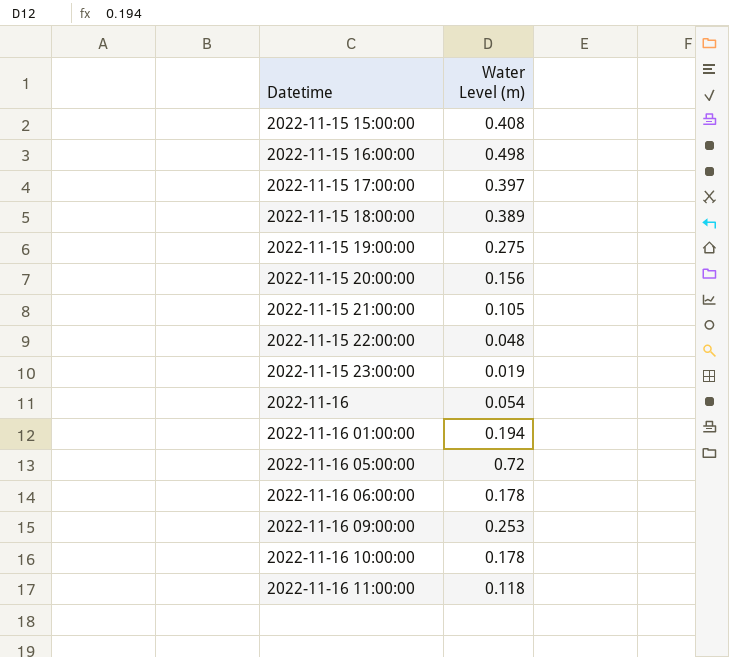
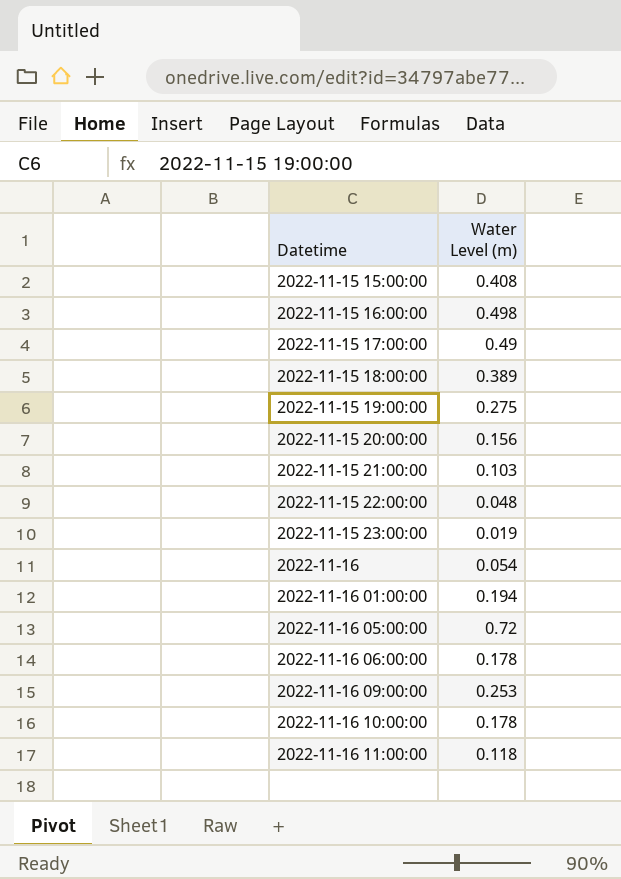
2022-11-15 17:00:00 | Water Level (m): 0.397 -> 0.49
2022-11-15 21:00:00 | Water Level (m): 0.105 -> 0.103

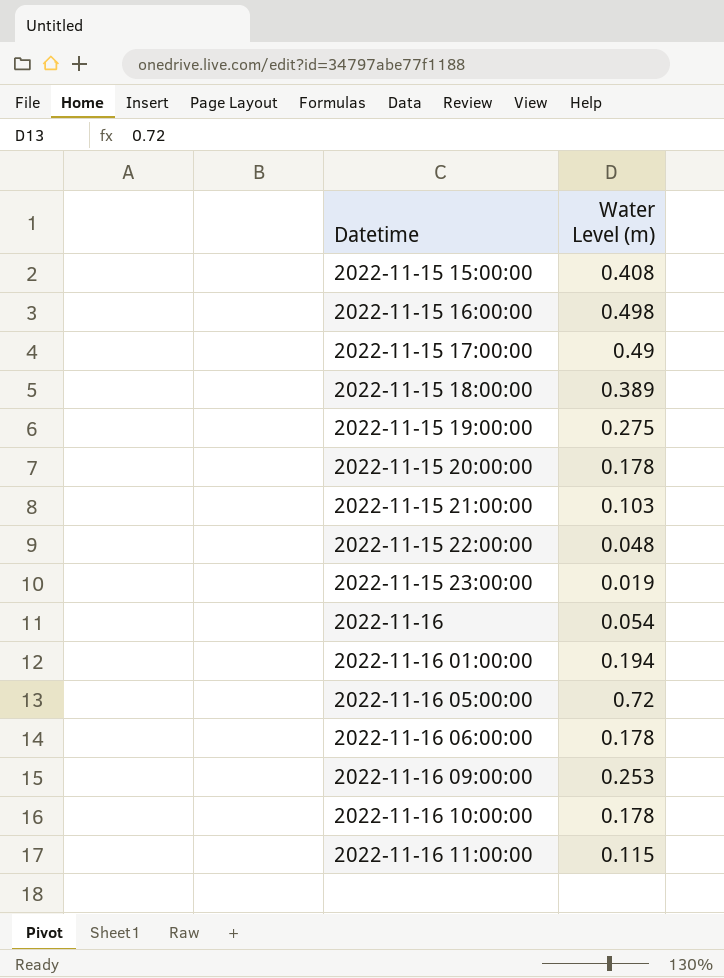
2022-11-15 20:00:00 | Water Level (m): 0.156 -> 0.178
2022-11-16 11:00:00 | Water Level (m): 0.118 -> 0.115

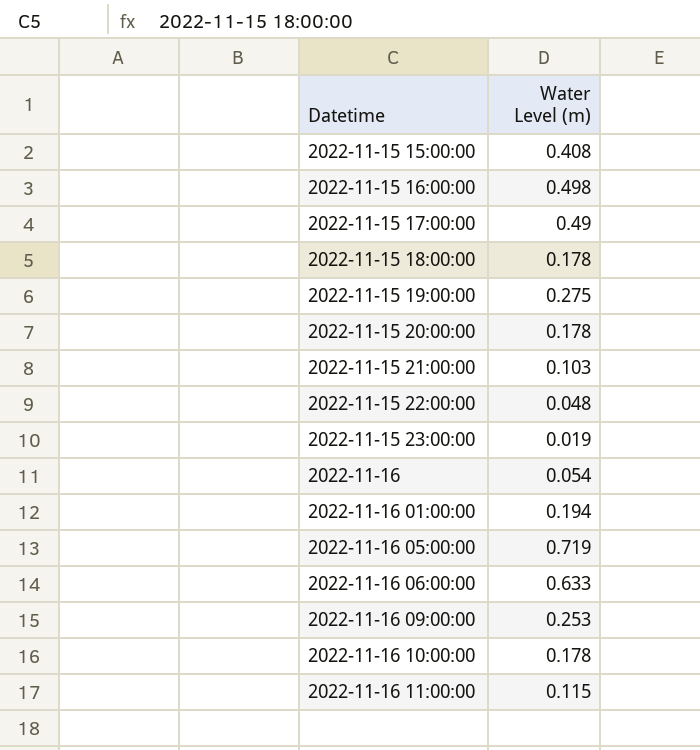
2022-11-15 18:00:00 | Water Level (m): 0.389 -> 0.178
2022-11-16 05:00:00 | Water Level (m): 0.72 -> 0.719
2022-11-16 06:00:00 | Water Level (m): 0.178 -> 0.633

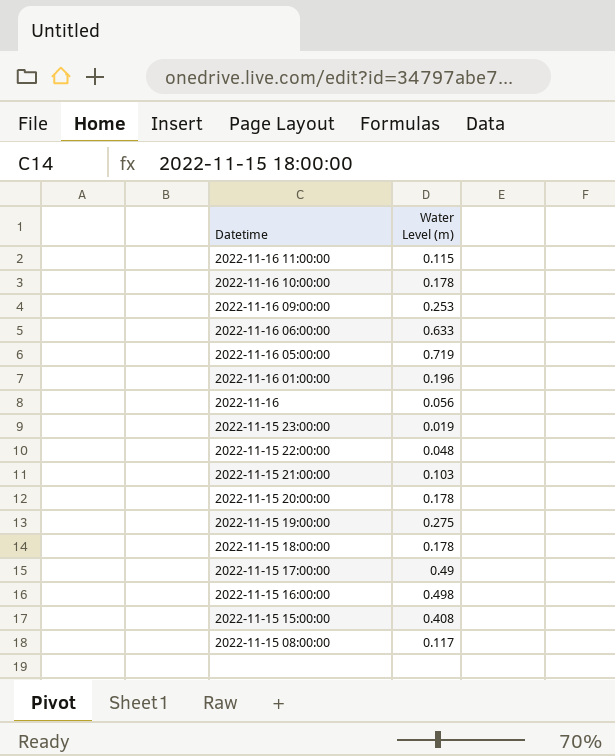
row order: Datetime ascending -> Datetime descending
2022-11-16 01:00:00 | Water Level (m): 0.194 -> 0.196
2022-11-16 | Water Level (m): 0.054 -> 0.056
row 2022-11-15 08:00:00: none -> 0.117

